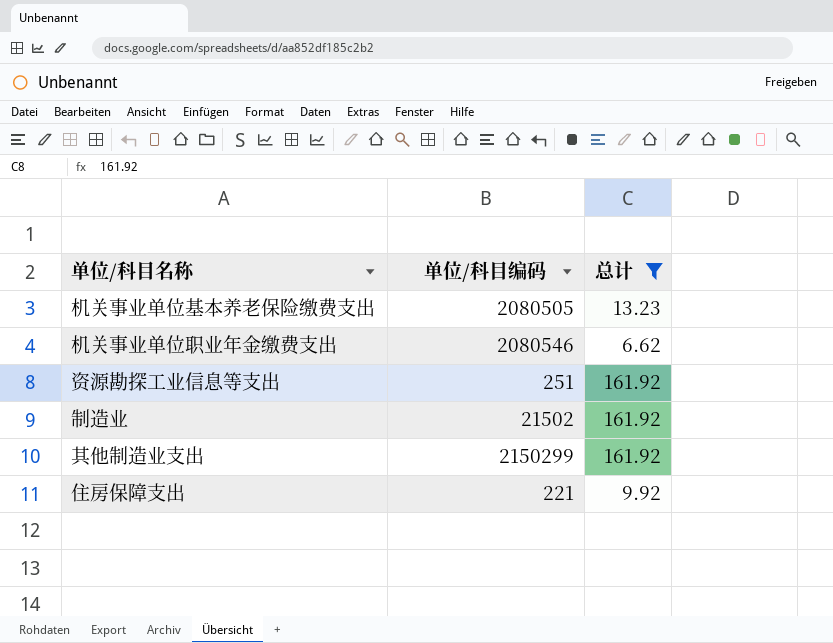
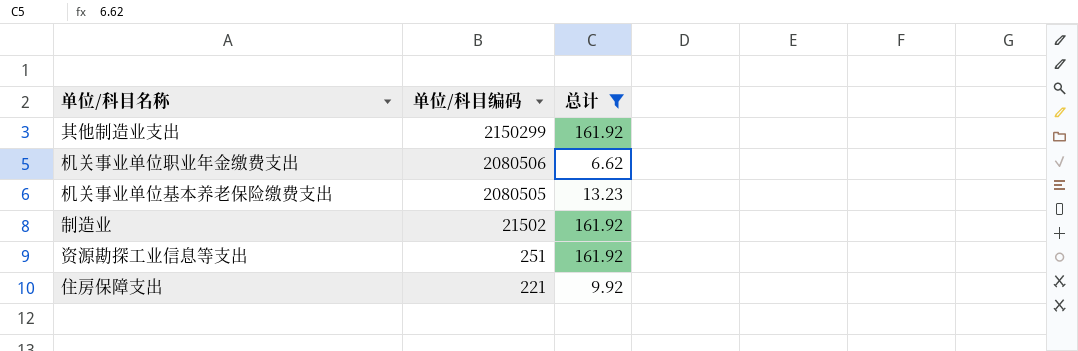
row order: none -> 单位/科目编码 descending
机关事业单位职业年金缴费支出 | 单位/科目编码: 2080546 -> 2080506

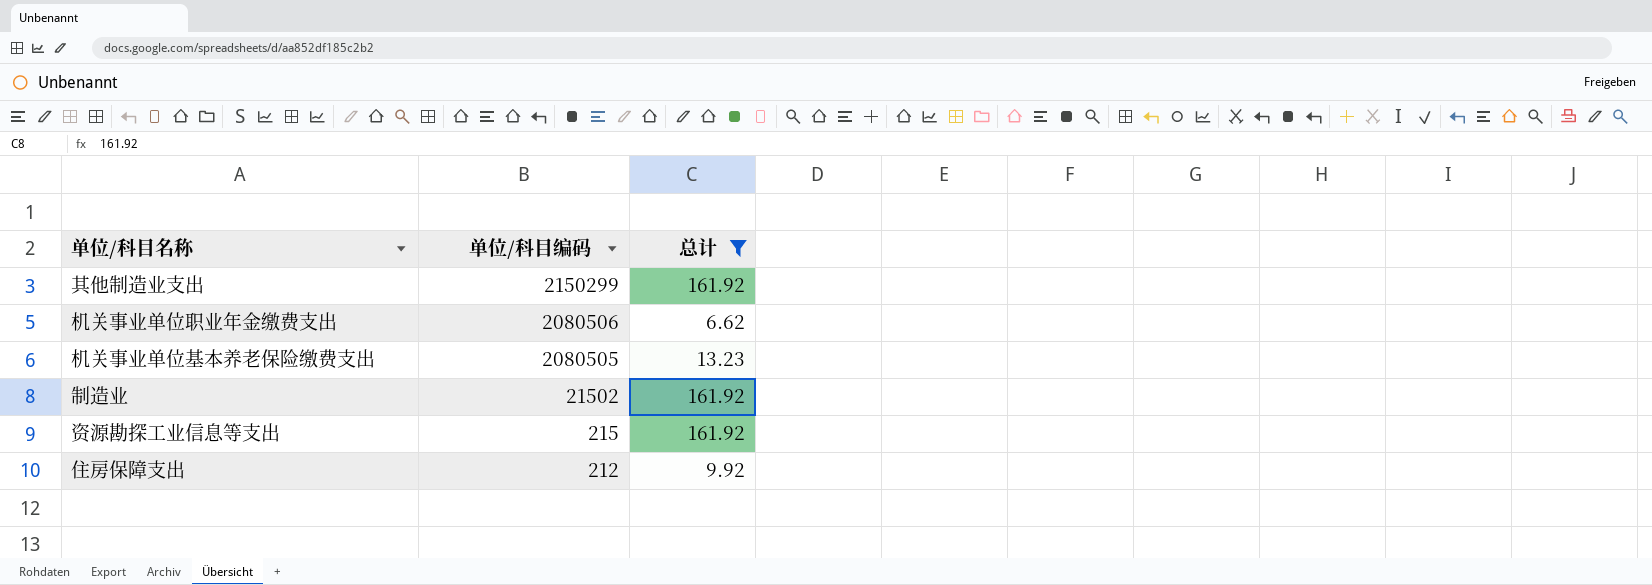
资源勘探工业信息等支出 | 单位/科目编码: 251 -> 215
住房保障支出 | 单位/科目编码: 221 -> 212

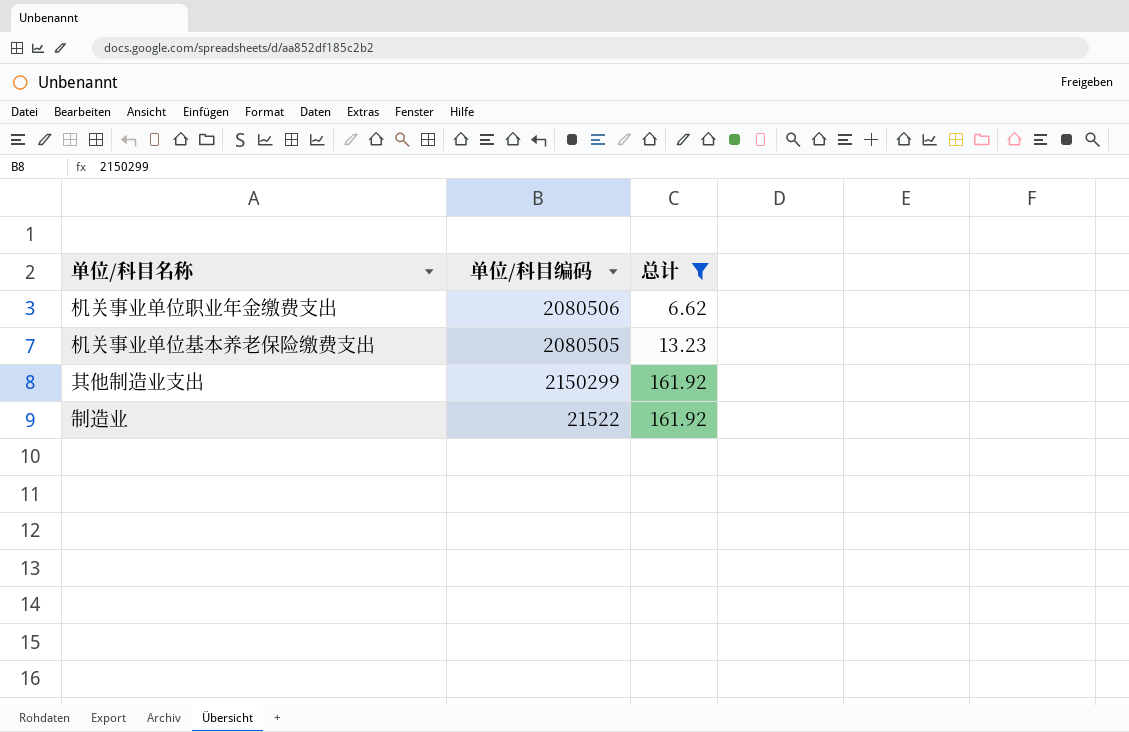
row order: 单位/科目编码 descending -> 总计 ascending
row 资源勘探工业信息等支出: 215 | 161.92 -> none
row 住房保障支出: 212 | 9.92 -> none
制造业 | 单位/科目编码: 21502 -> 21522

